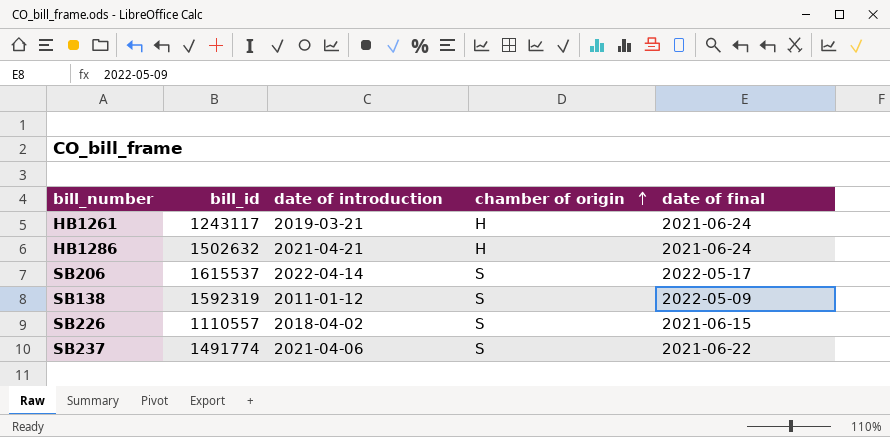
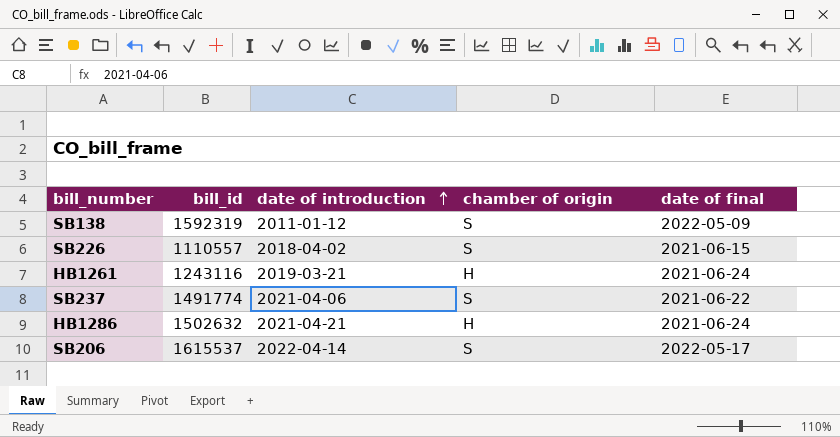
row order: chamber of origin ascending -> date of introduction ascending
HB1261 | bill_id: 1243117 -> 1243116

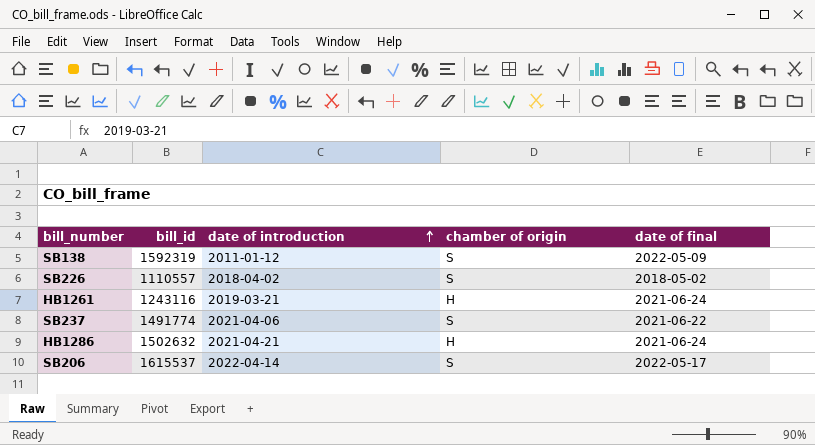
SB226 | date of final: 2021-06-15 -> 2018-05-02

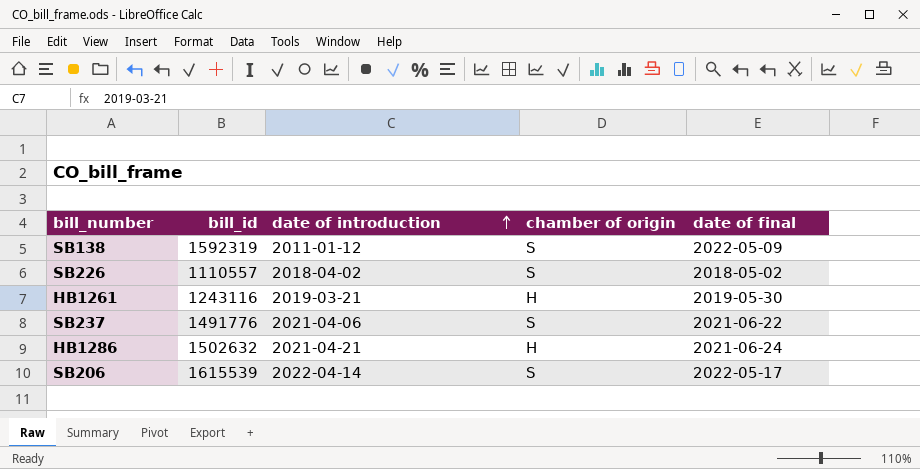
HB1261 | date of final: 2021-06-24 -> 2019-05-30
SB237 | bill_id: 1491774 -> 1491776
SB206 | bill_id: 1615537 -> 1615539

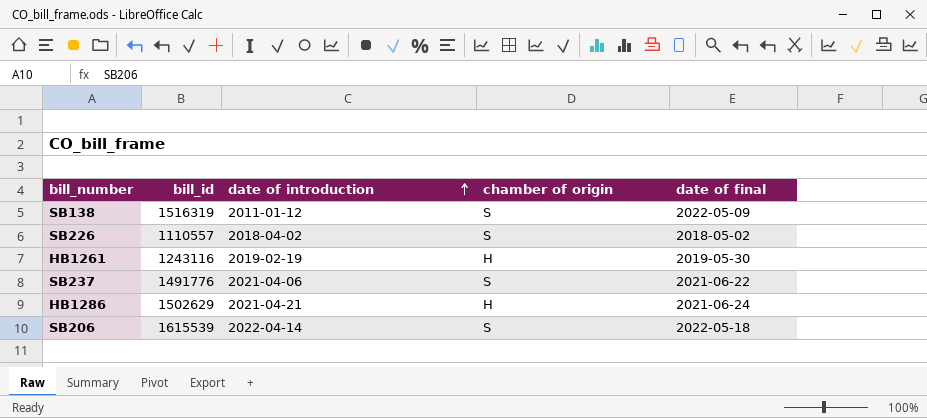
SB138 | bill_id: 1592319 -> 1516319
HB1261 | date of introduction: 2019-03-21 -> 2019-02-19
HB1286 | bill_id: 1502632 -> 1502629
SB206 | date of final: 2022-05-17 -> 2022-05-18

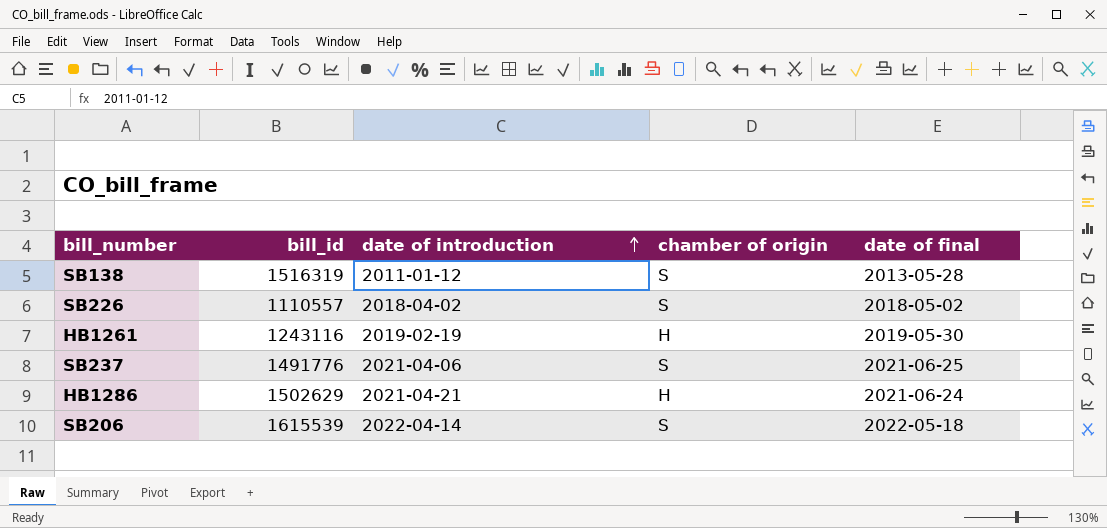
SB138 | date of final: 2022-05-09 -> 2013-05-28
SB237 | date of final: 2021-06-22 -> 2021-06-25

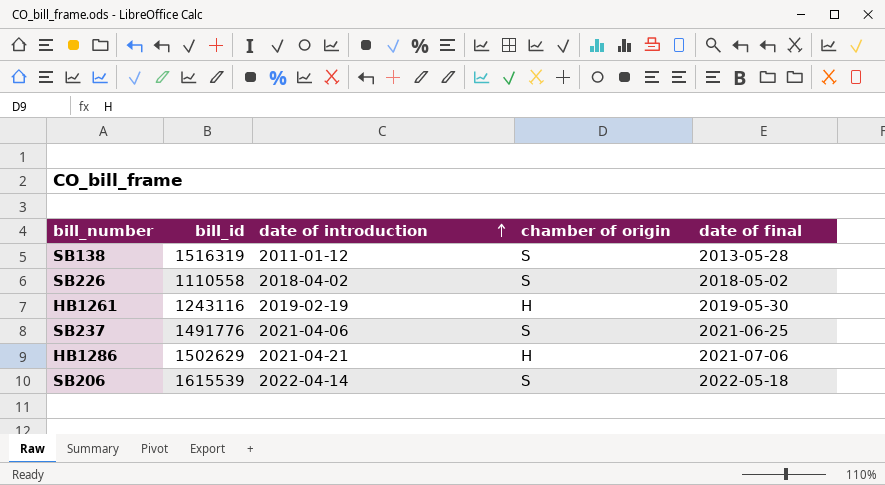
SB226 | bill_id: 1110557 -> 1110558
HB1286 | date of final: 2021-06-24 -> 2021-07-06

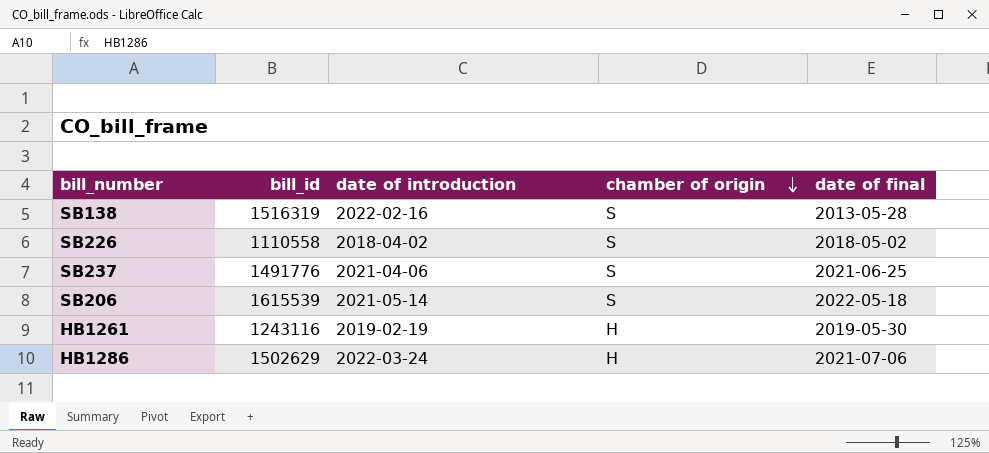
row order: date of introduction ascending -> chamber of origin descending
SB138 | date of introduction: 2011-01-12 -> 2022-02-16
SB206 | date of introduction: 2022-04-14 -> 2021-05-14
HB1286 | date of introduction: 2021-04-21 -> 2022-03-24

